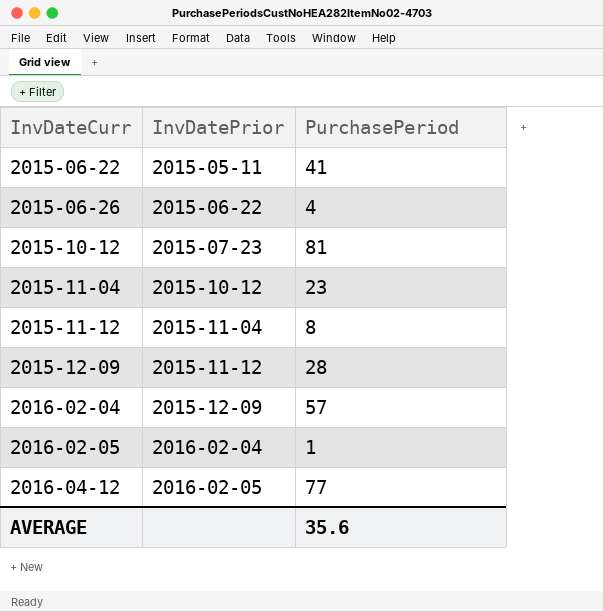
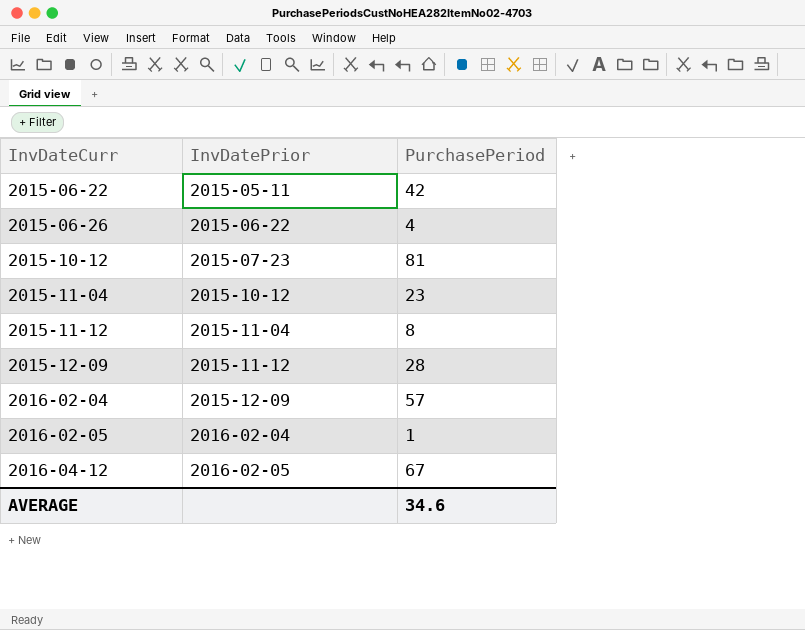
2015-06-22 | PurchasePeriod: 41 -> 42
2016-04-12 | PurchasePeriod: 77 -> 67
AVERAGE | PurchasePeriod: 35.6 -> 34.6

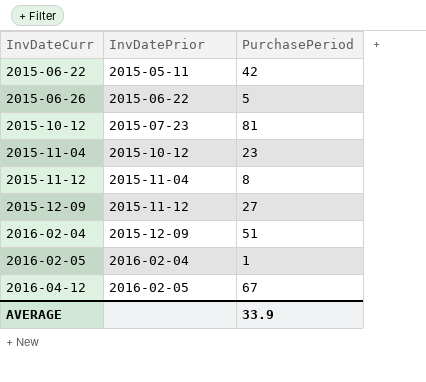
2015-06-26 | PurchasePeriod: 4 -> 5
2015-12-09 | PurchasePeriod: 28 -> 27
2016-02-04 | PurchasePeriod: 57 -> 51
AVERAGE | PurchasePeriod: 34.6 -> 33.9

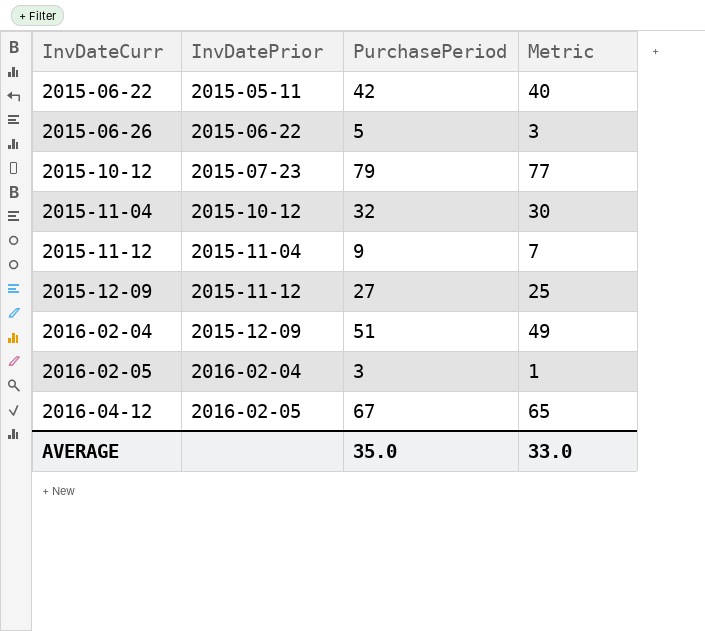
column Metric | formula: none -> [PurchasePeriod] - 2
2015-10-12 | PurchasePeriod: 81 -> 79
2015-11-04 | PurchasePeriod: 23 -> 32
2015-11-12 | PurchasePeriod: 8 -> 9
2016-02-05 | PurchasePeriod: 1 -> 3
AVERAGE | PurchasePeriod: 33.9 -> 35.0

